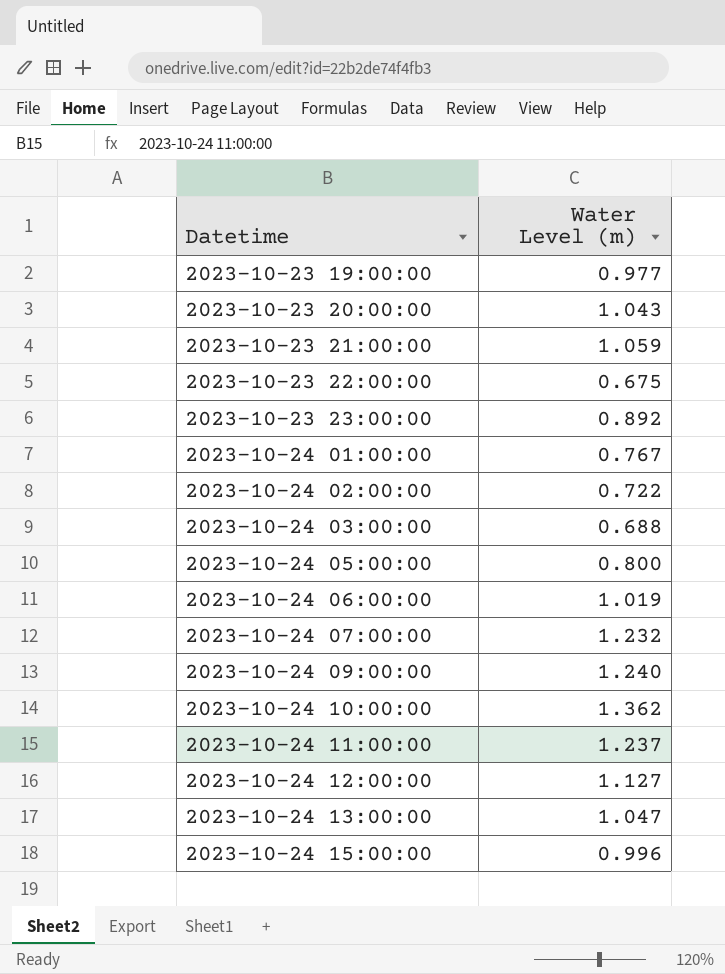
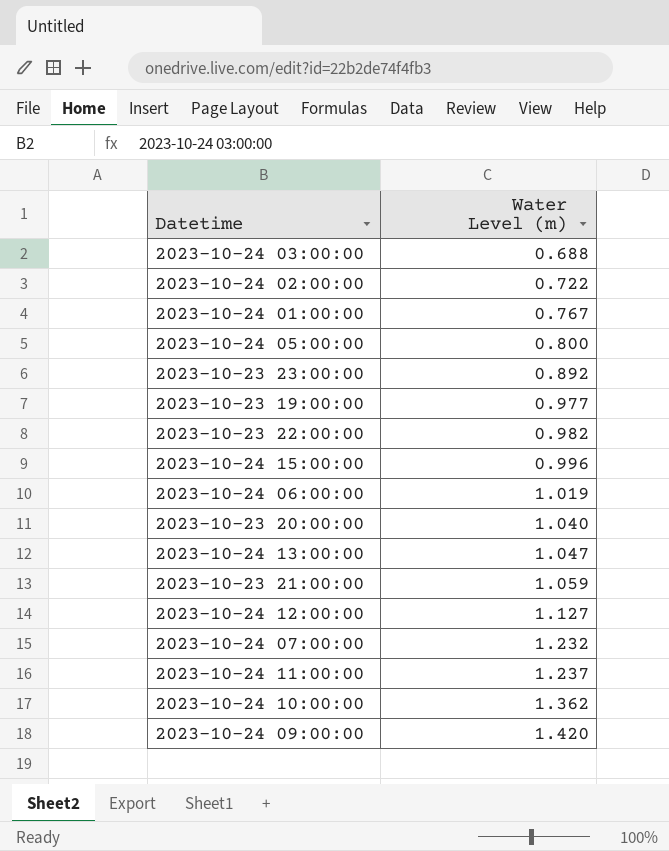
row order: Datetime ascending -> Water Level (m) ascending
2023-10-23 22:00:00 | Water Level (m): 0.675 -> 0.982
2023-10-23 20:00:00 | Water Level (m): 1.043 -> 1.040
2023-10-24 09:00:00 | Water Level (m): 1.240 -> 1.420

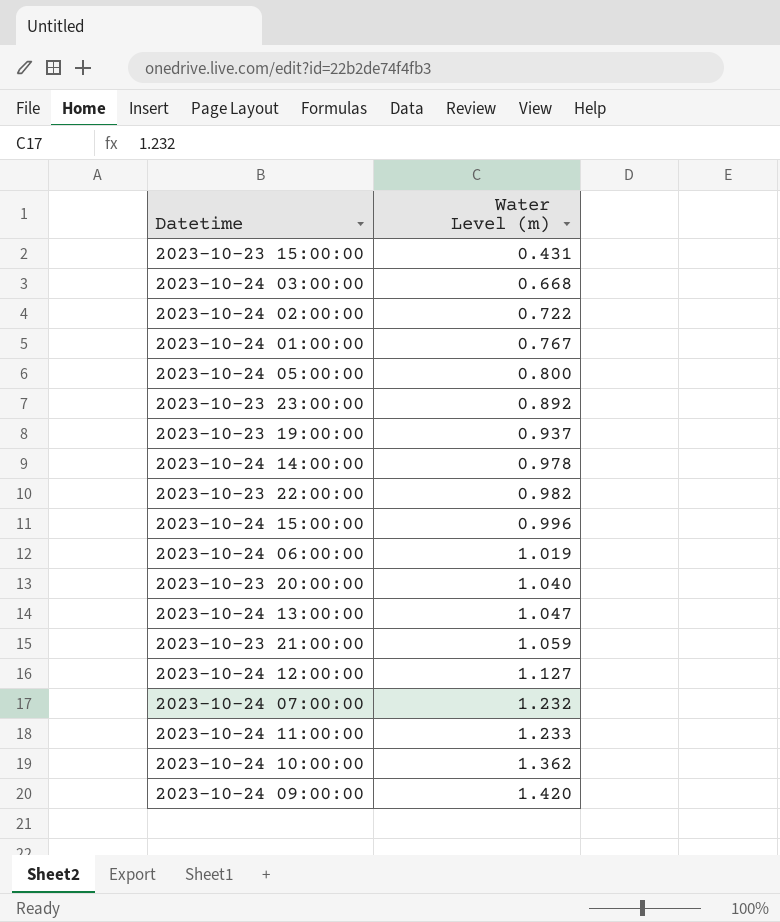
row 2023-10-23 15:00:00: none -> 0.431
2023-10-24 03:00:00 | Water Level (m): 0.688 -> 0.668
2023-10-23 19:00:00 | Water Level (m): 0.977 -> 0.937
row 2023-10-24 14:00:00: none -> 0.978
2023-10-24 11:00:00 | Water Level (m): 1.237 -> 1.233

